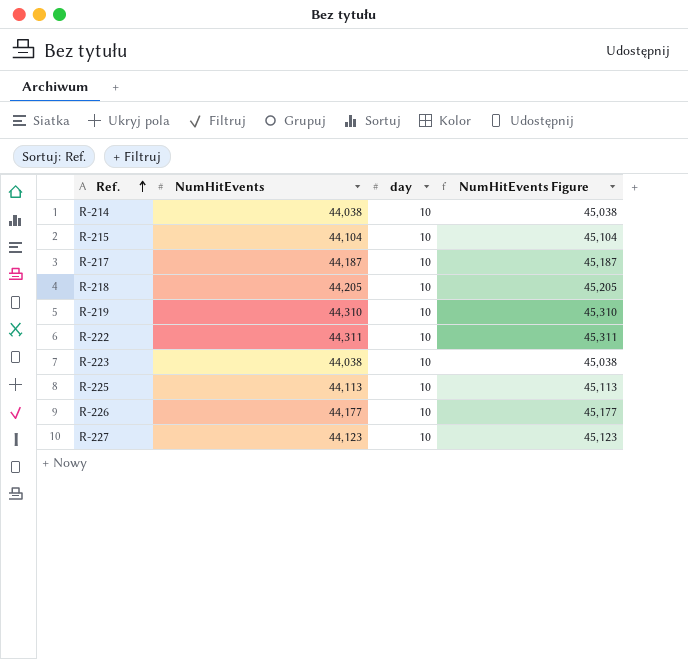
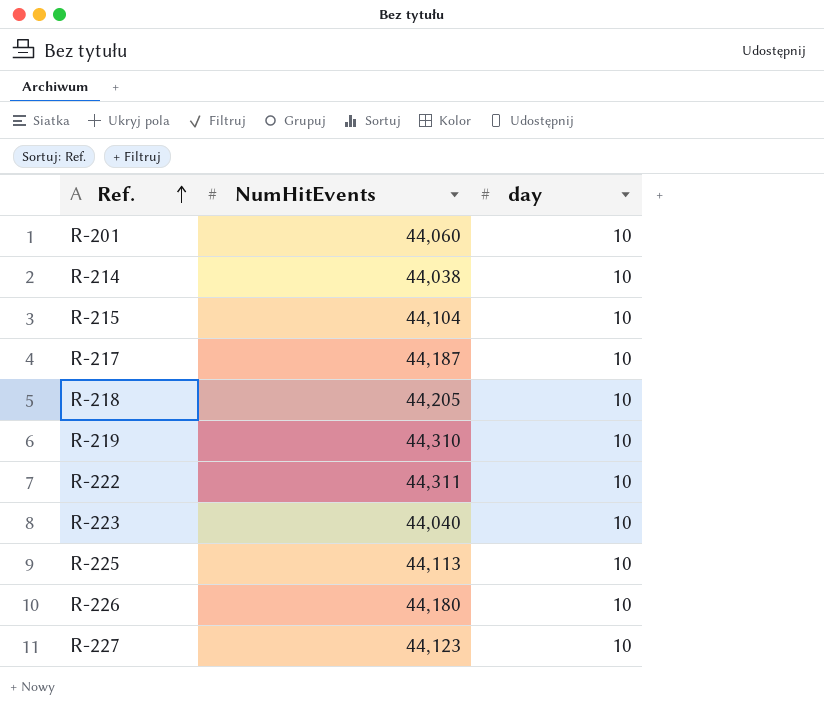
column NumHitEvents Figure | formula: [NumHitEvents] + 1000 -> none
row R-201: none -> 44,060 | 10
R-223 | NumHitEvents: 44,038 -> 44,040
R-226 | NumHitEvents: 44,177 -> 44,180

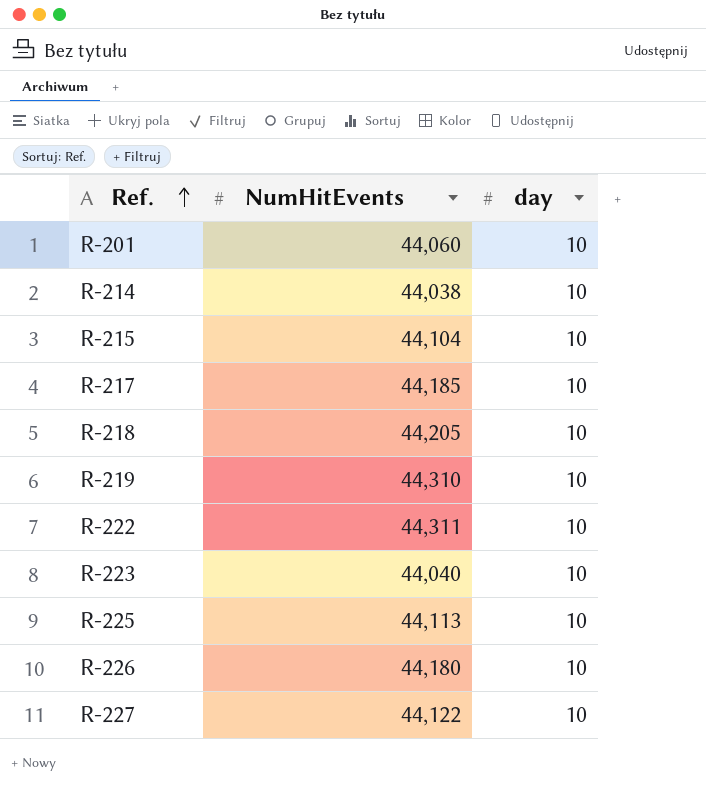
R-217 | NumHitEvents: 44,187 -> 44,185
R-227 | NumHitEvents: 44,123 -> 44,122

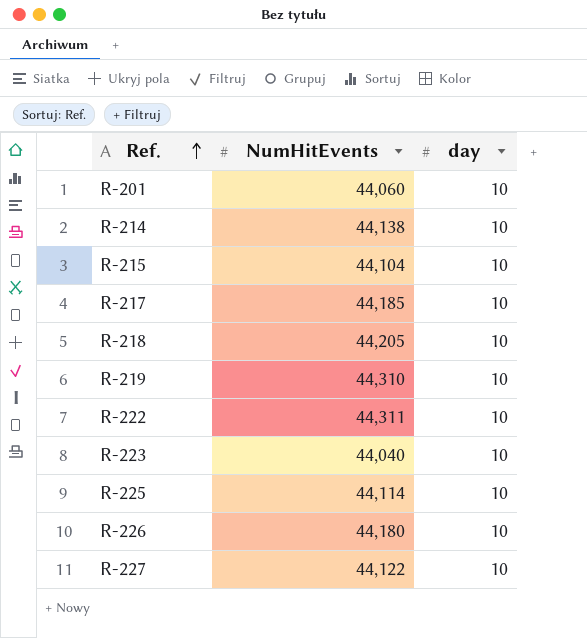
R-214 | NumHitEvents: 44,038 -> 44,138
R-225 | NumHitEvents: 44,113 -> 44,114

